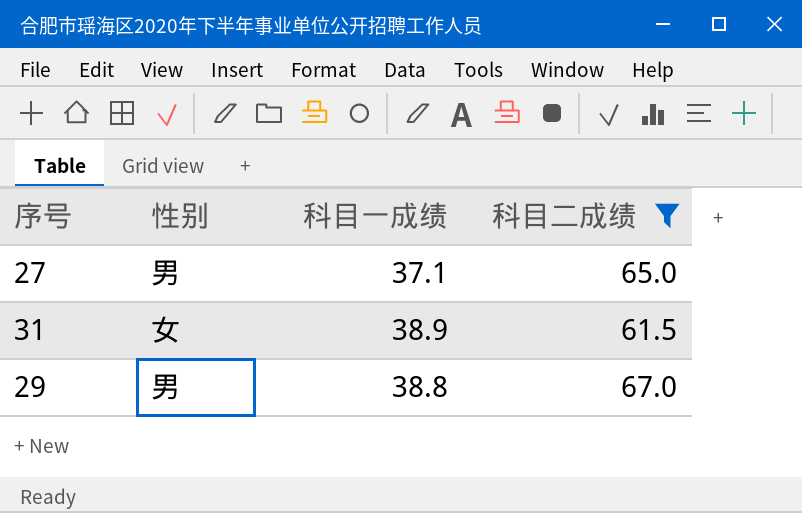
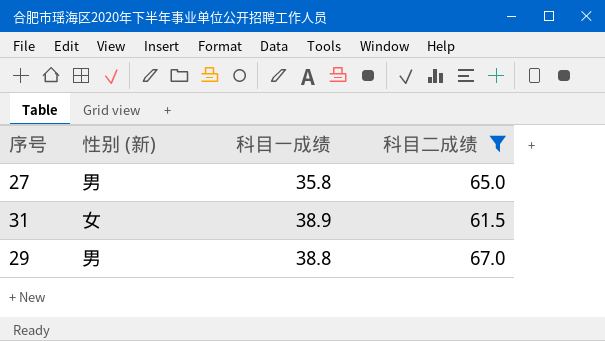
column name: 性别 -> 性别 (新)
27 | 科目一成绩: 37.1 -> 35.8

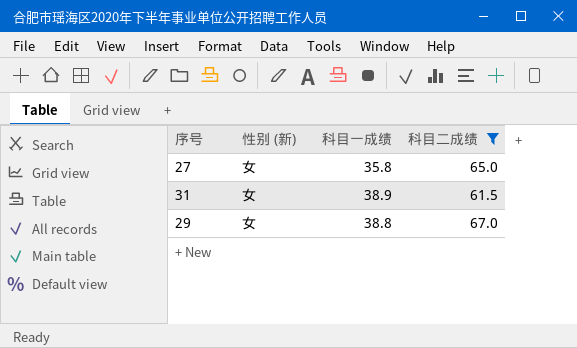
27 | 性别 (新): 男 -> 女
29 | 性别 (新): 男 -> 女

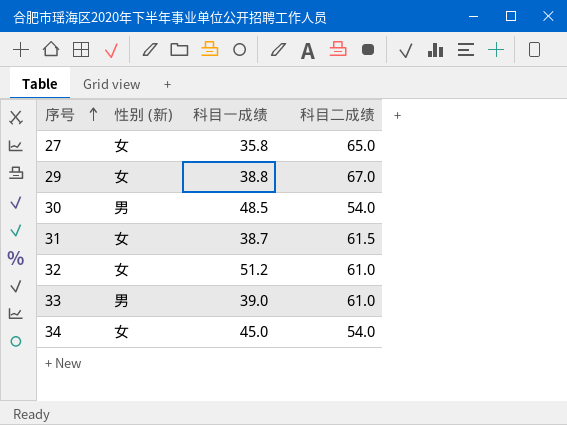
filter: 科目二成绩 >= 61.5 -> none
row order: none -> 序号 ascending
31 | 科目一成绩: 38.9 -> 38.7

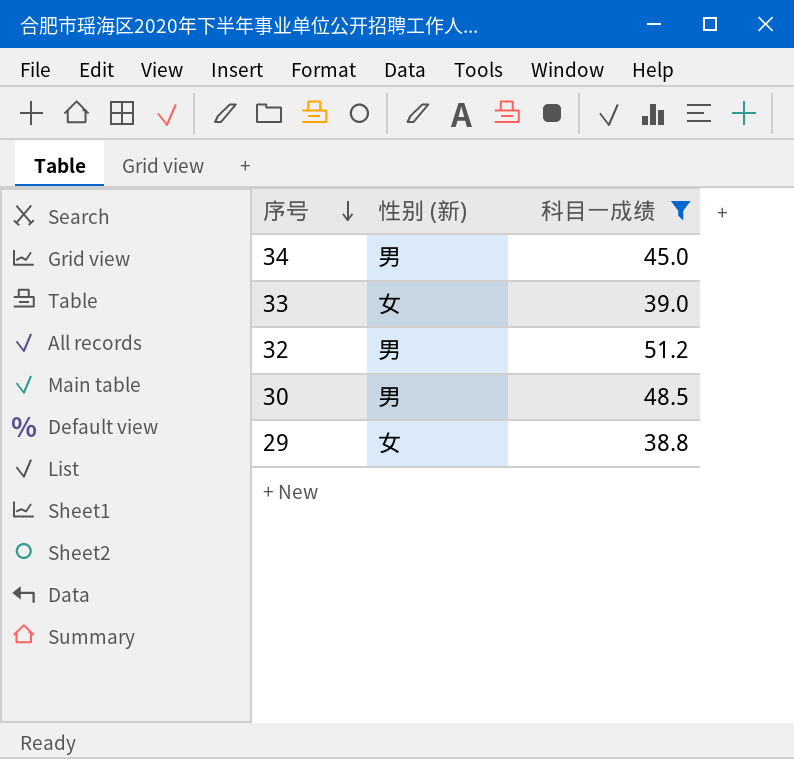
filter: none -> 科目一成绩 >= 38.8
row order: 序号 ascending -> 序号 descending
column 科目二成绩 | position: 4 -> none
34 | 性别 (新): 女 -> 男
33 | 性别 (新): 男 -> 女
32 | 性别 (新): 女 -> 男

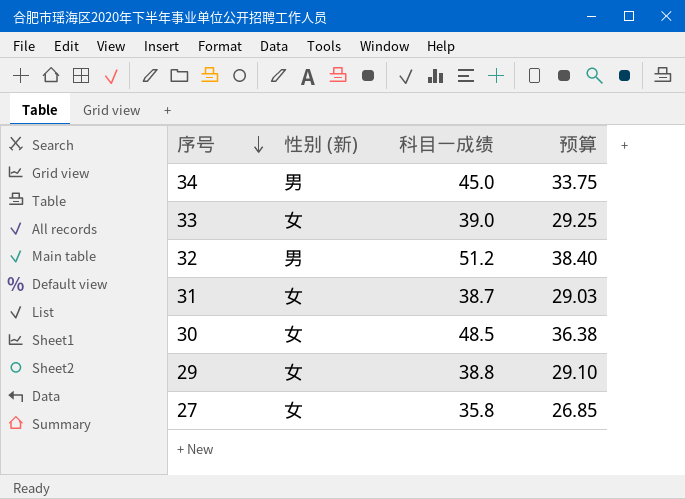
filter: 科目一成绩 >= 38.8 -> none
column 预算 | formula: none -> [科目一成绩] * 0.75
30 | 性别 (新): 男 -> 女

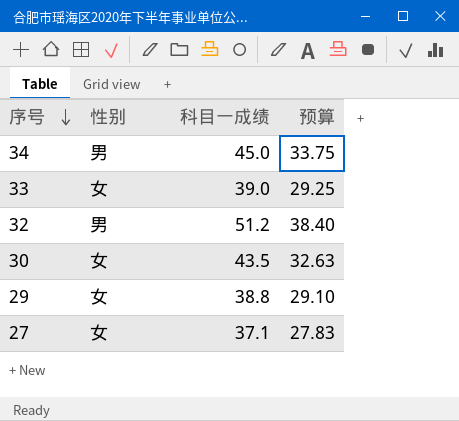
column name: 性别 (新) -> 性别
row 31: 女 | 38.7 | 29.03 -> none
30 | 科目一成绩: 48.5 -> 43.5
30 | 预算: 36.38 -> 32.63
27 | 科目一成绩: 35.8 -> 37.1
27 | 预算: 26.85 -> 27.83

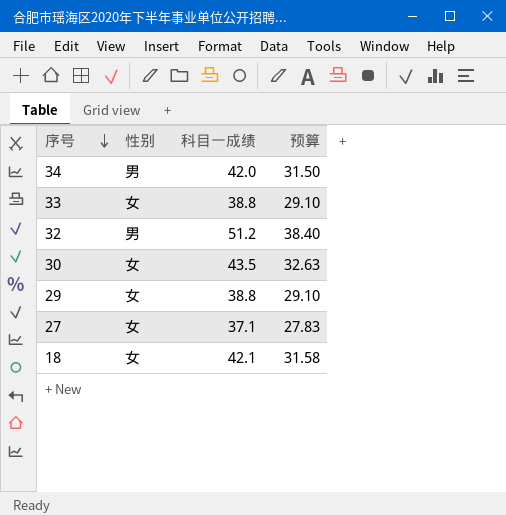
34 | 科目一成绩: 45.0 -> 42.0
34 | 预算: 33.75 -> 31.50
33 | 科目一成绩: 39.0 -> 38.8
33 | 预算: 29.25 -> 29.10
row 18: none -> 女 | 42.1 | 31.58

